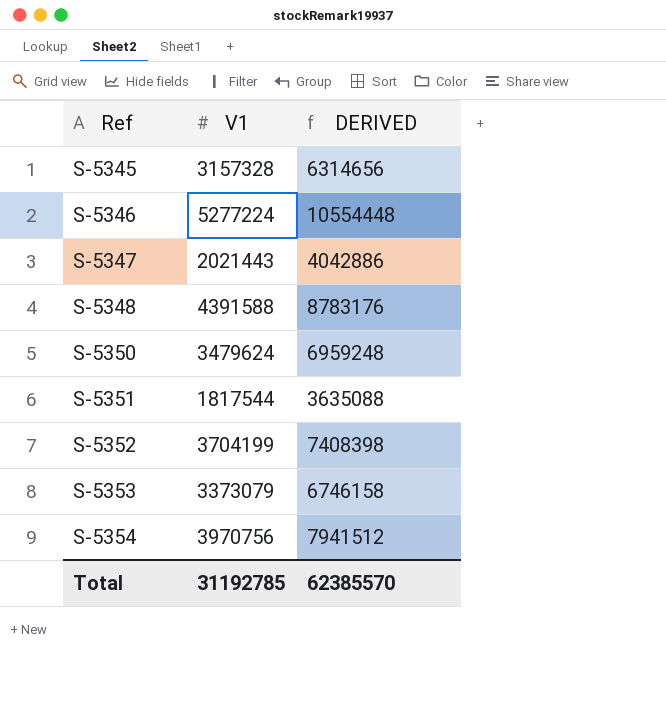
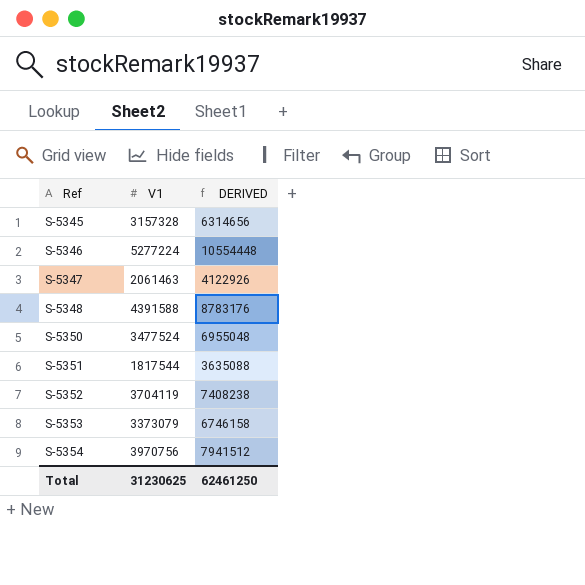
S-5347 | V1: 2021443 -> 2061463
S-5347 | DERIVED: 4042886 -> 4122926
S-5350 | V1: 3479624 -> 3477524
S-5350 | DERIVED: 6959248 -> 6955048
S-5352 | V1: 3704199 -> 3704119
S-5352 | DERIVED: 7408398 -> 7408238
Total | V1: 31192785 -> 31230625
Total | DERIVED: 62385570 -> 62461250

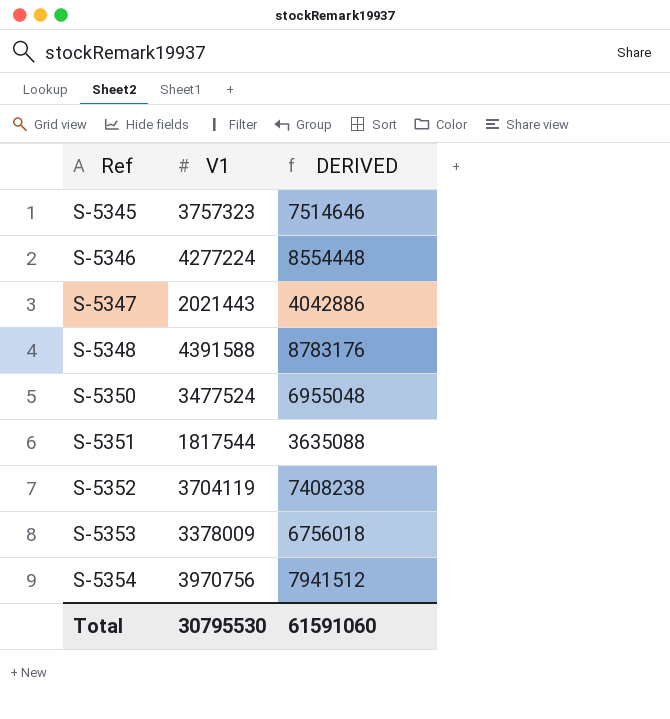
S-5345 | V1: 3157328 -> 3757323
S-5345 | DERIVED: 6314656 -> 7514646
S-5346 | V1: 5277224 -> 4277224
S-5346 | DERIVED: 10554448 -> 8554448
S-5347 | V1: 2061463 -> 2021443
S-5347 | DERIVED: 4122926 -> 4042886
S-5353 | V1: 3373079 -> 3378009
S-5353 | DERIVED: 6746158 -> 6756018
Total | V1: 31230625 -> 30795530
Total | DERIVED: 62461250 -> 61591060

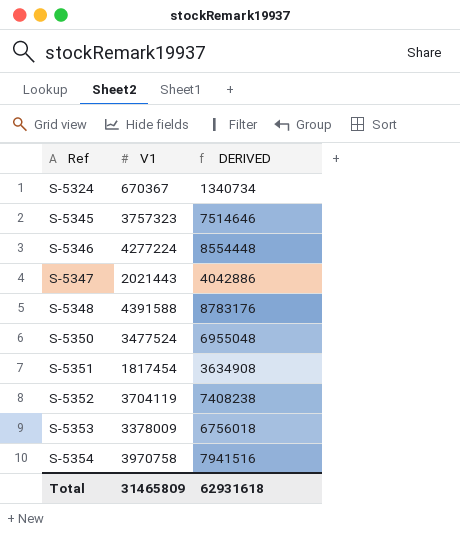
row S-5324: none -> 670367 | 1340734
S-5351 | V1: 1817544 -> 1817454
S-5351 | DERIVED: 3635088 -> 3634908
S-5354 | V1: 3970756 -> 3970758
S-5354 | DERIVED: 7941512 -> 7941516
Total | V1: 30795530 -> 31465809
Total | DERIVED: 61591060 -> 62931618

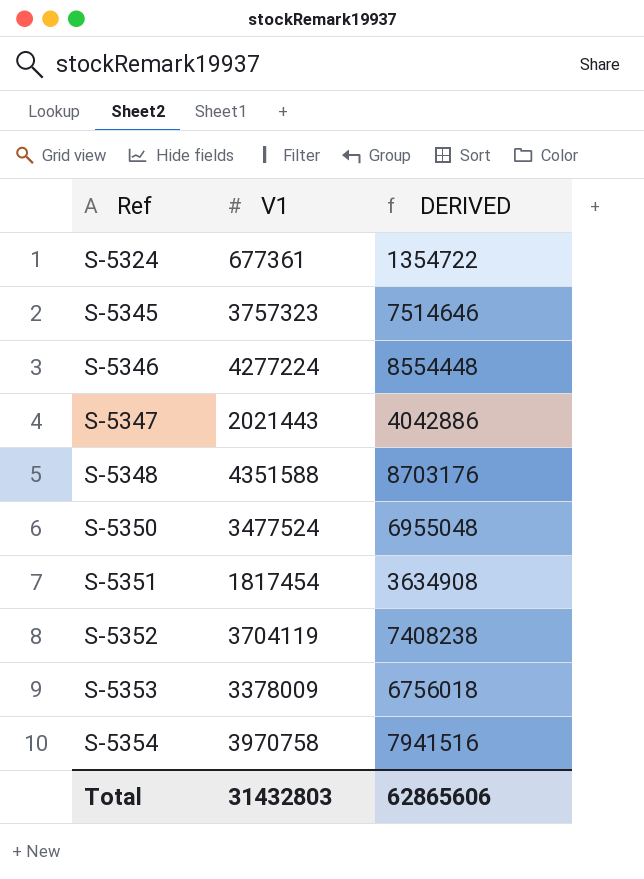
S-5324 | V1: 670367 -> 677361
S-5324 | DERIVED: 1340734 -> 1354722
S-5348 | V1: 4391588 -> 4351588
S-5348 | DERIVED: 8783176 -> 8703176
Total | V1: 31465809 -> 31432803
Total | DERIVED: 62931618 -> 62865606

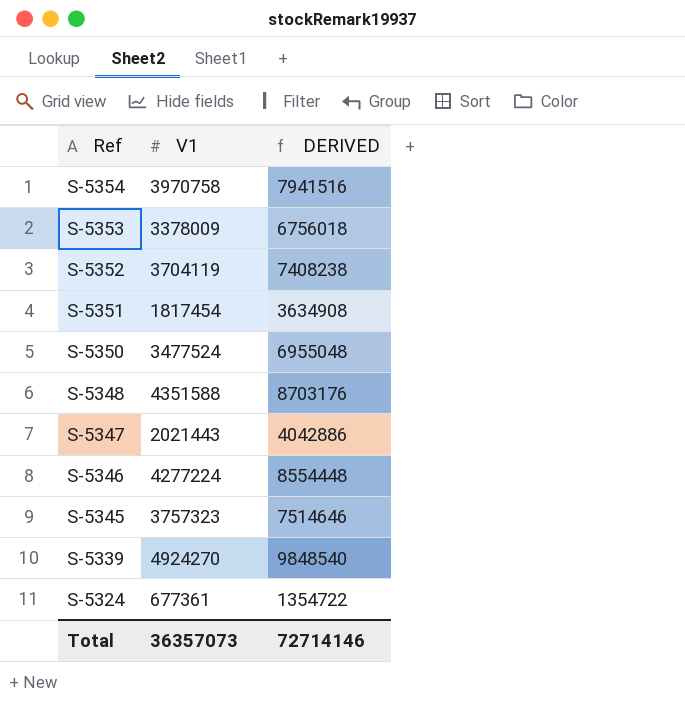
row order: Ref ascending -> Ref descending
row S-5339: none -> 4924270 | 9848540
Total | V1: 31432803 -> 36357073
Total | DERIVED: 62865606 -> 72714146

